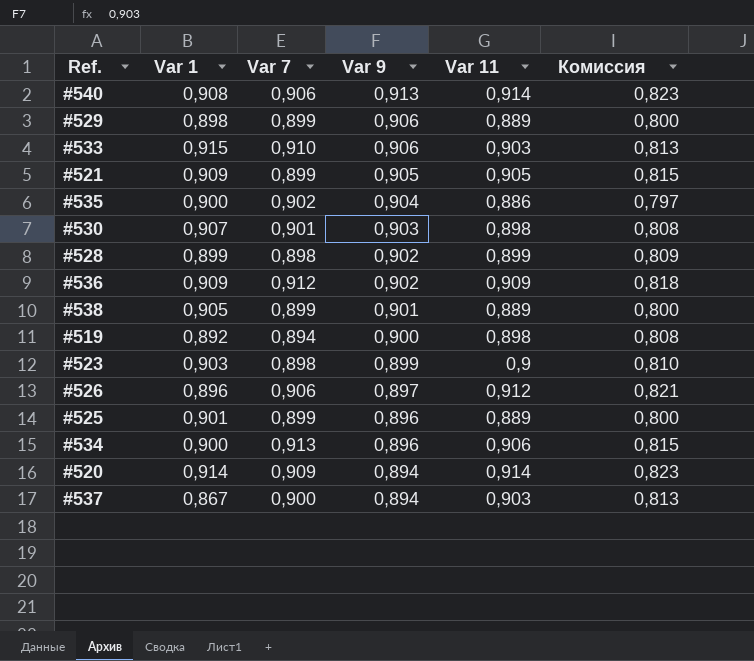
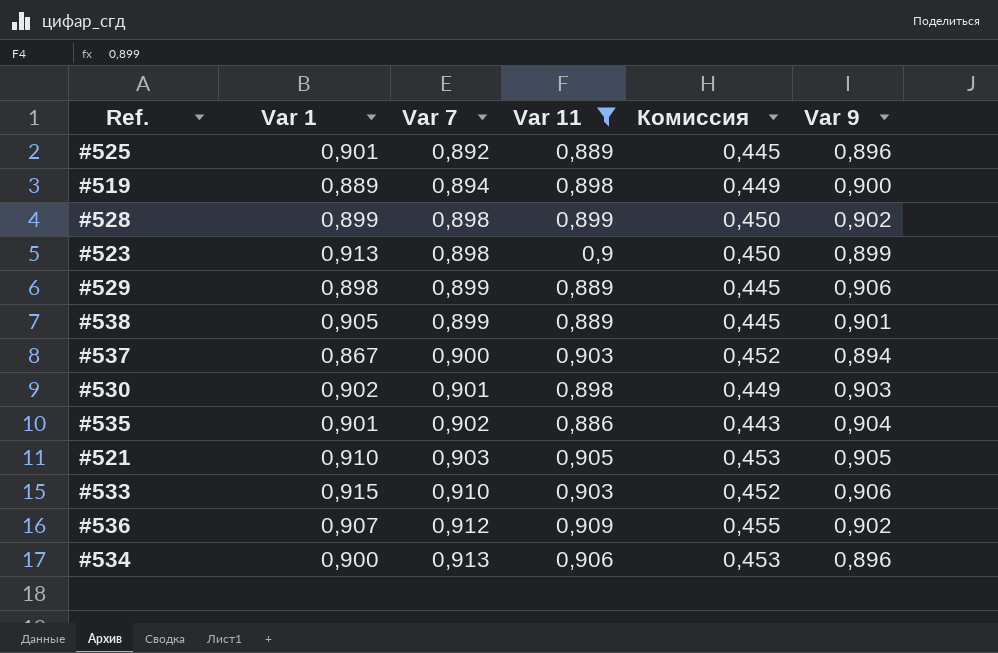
filter: none -> Var 11 <= 0,909
row order: Var 9 descending -> Var 7 ascending
column Комиссия | formula: [Var 11] * 0,9 -> [Var 11] * 0,5
column Var 9 | position: 4 -> 6
#525 | Var 7: 0,899 -> 0,892
#519 | Var 1: 0,892 -> 0,889
#523 | Var 1: 0,903 -> 0,913
#530 | Var 1: 0,907 -> 0,902
#535 | Var 1: 0,900 -> 0,901
#521 | Var 1: 0,909 -> 0,910
#521 | Var 7: 0,899 -> 0,903
#536 | Var 1: 0,909 -> 0,907

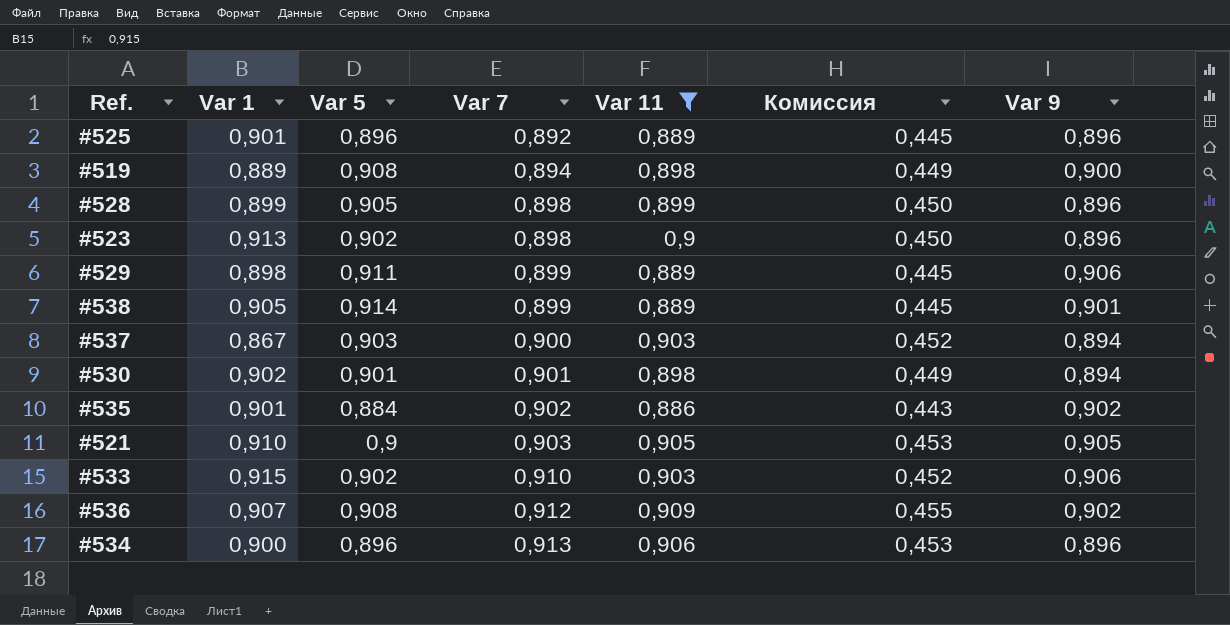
column Var 5 | position: none -> 3
#528 | Var 9: 0,902 -> 0,896
#523 | Var 9: 0,899 -> 0,896
#530 | Var 9: 0,903 -> 0,894
#535 | Var 9: 0,904 -> 0,902

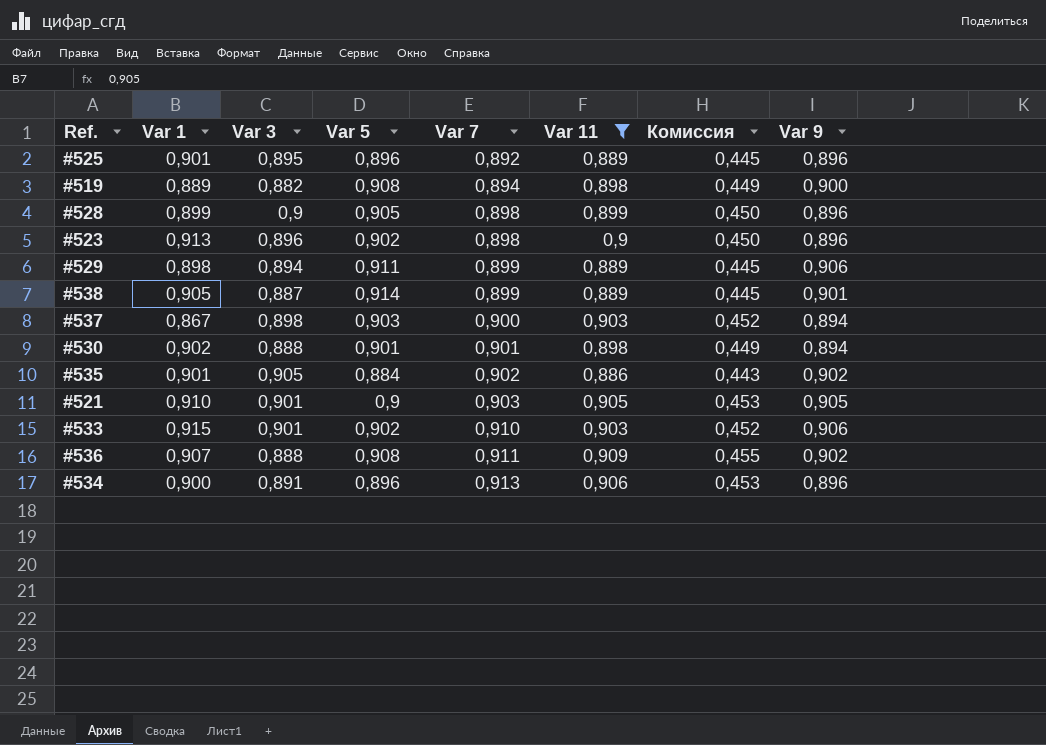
column Var 3 | position: none -> 3
#536 | Var 7: 0,912 -> 0,911

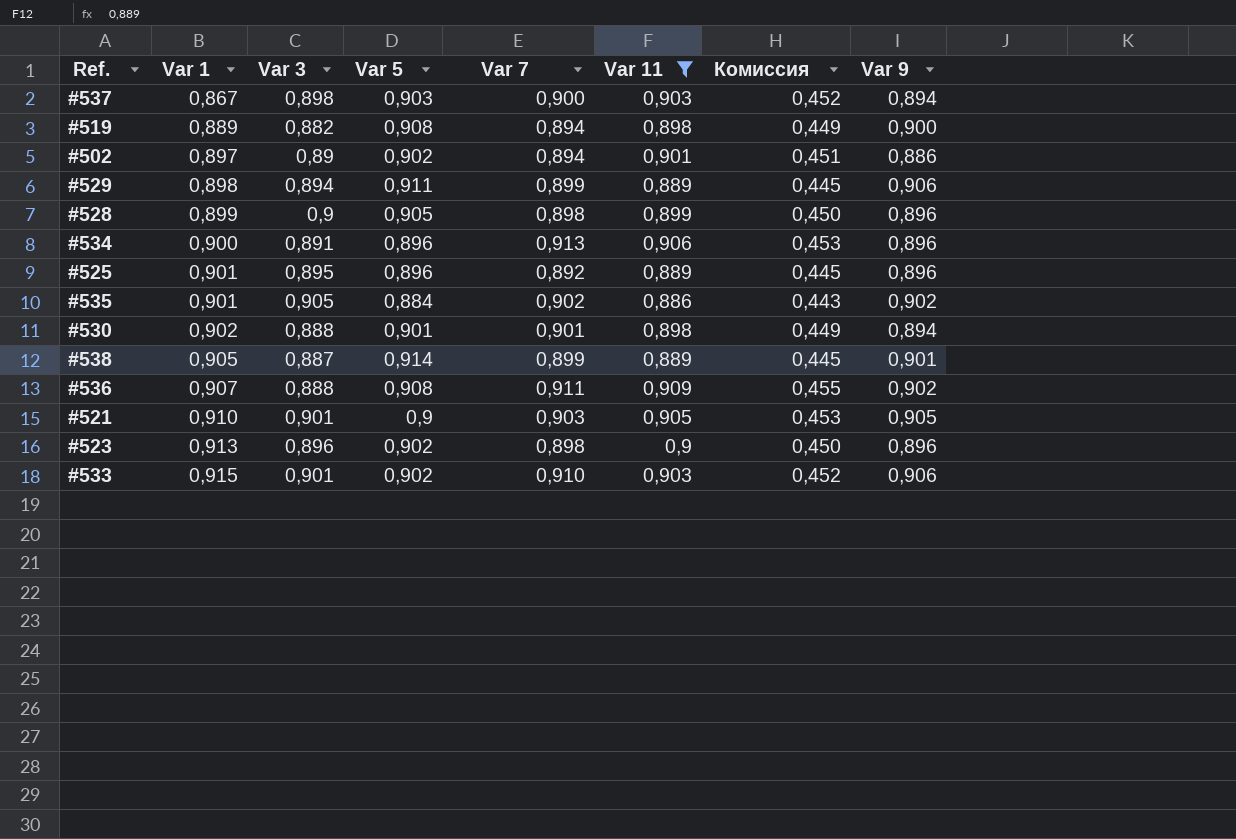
row order: Var 7 ascending -> Var 1 ascending
row #502: none -> 0,897 | 0,89 | 0,902 | 0,894 | 0,901 | 0,451 | 0,886

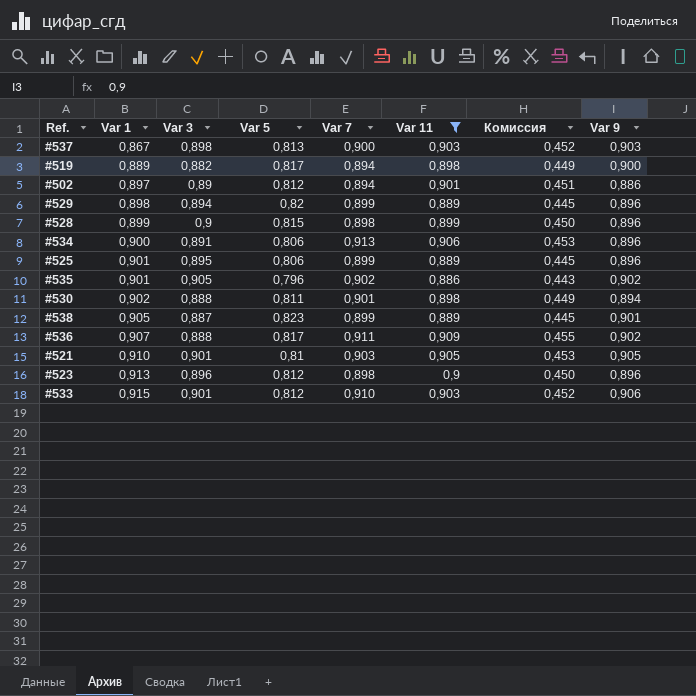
#537 | Var 5: 0,903 -> 0,813
#537 | Var 9: 0,894 -> 0,903
#519 | Var 5: 0,908 -> 0,817
#502 | Var 5: 0,902 -> 0,812
#529 | Var 5: 0,911 -> 0,82
#529 | Var 9: 0,906 -> 0,896
#528 | Var 5: 0,905 -> 0,815
#534 | Var 5: 0,896 -> 0,806
#525 | Var 5: 0,896 -> 0,806
#525 | Var 7: 0,892 -> 0,899
#535 | Var 5: 0,884 -> 0,796
#530 | Var 5: 0,901 -> 0,811
#538 | Var 5: 0,914 -> 0,823
#536 | Var 5: 0,908 -> 0,817
#521 | Var 5: 0,9 -> 0,81
#523 | Var 5: 0,902 -> 0,812
#533 | Var 5: 0,902 -> 0,812

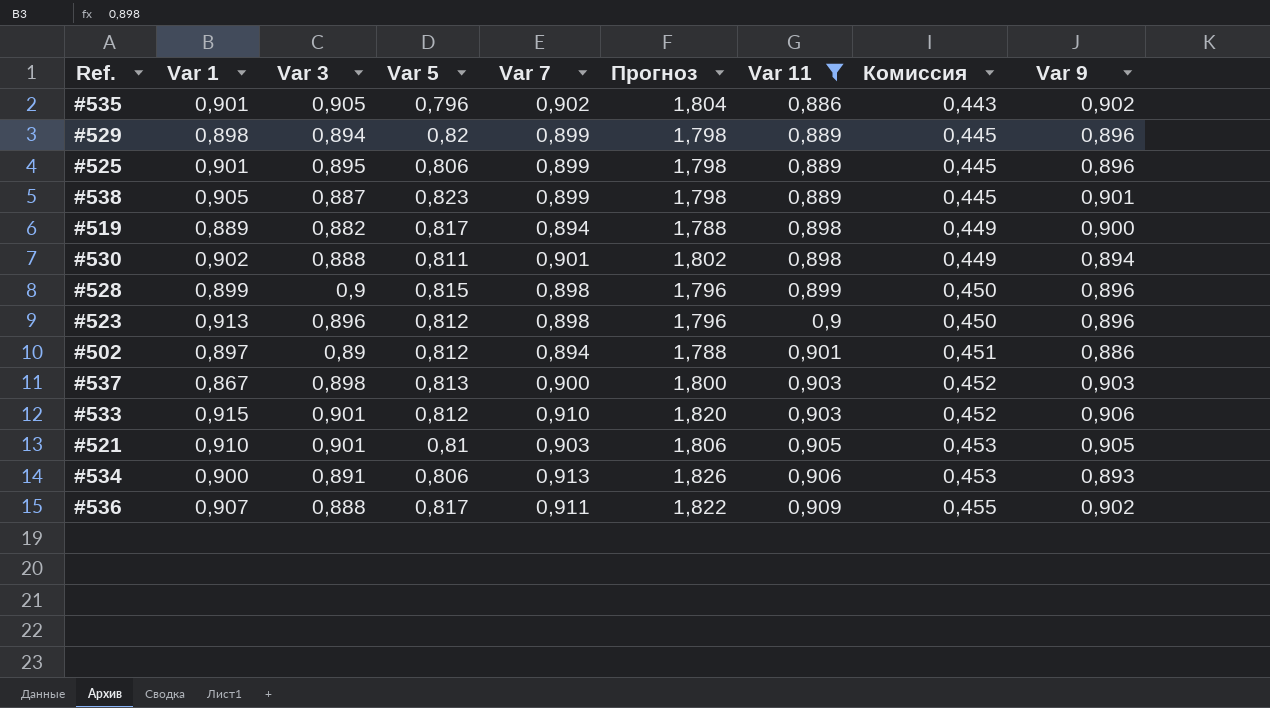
row order: Var 1 ascending -> Var 11 ascending
column Прогноз | formula: none -> [Var 7] * 2
#534 | Var 9: 0,896 -> 0,893

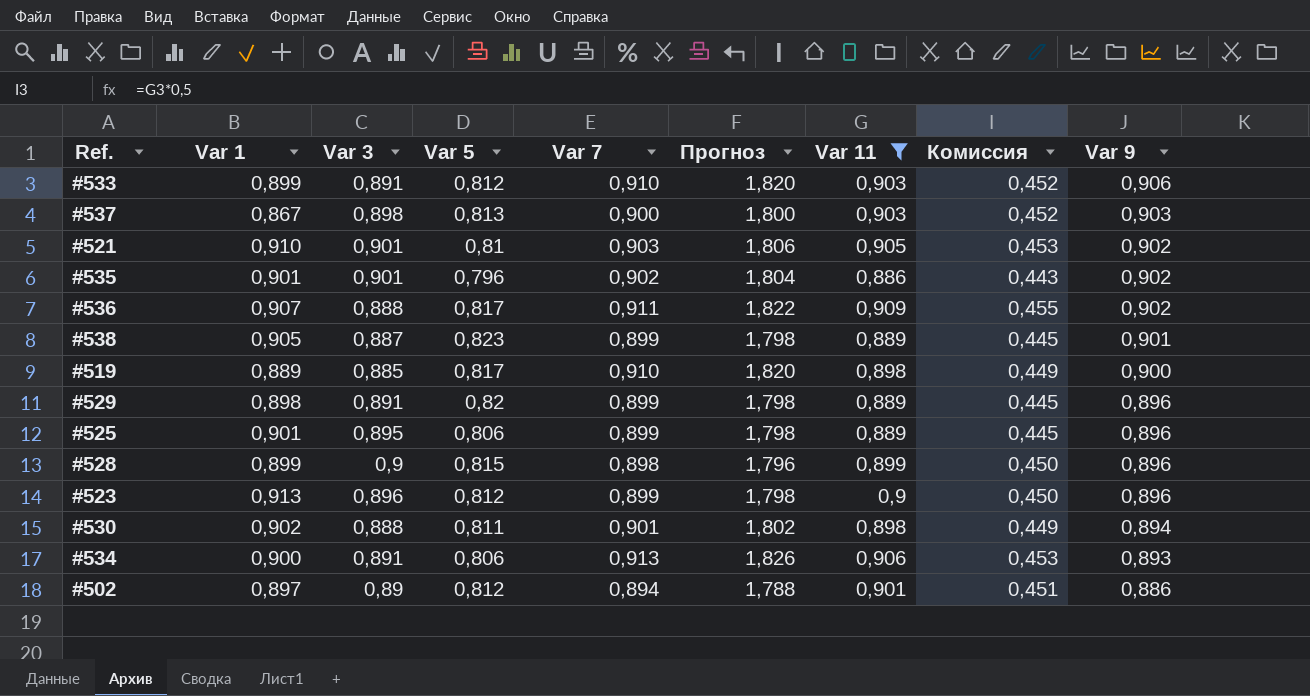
row order: Var 11 ascending -> Var 9 descending
#533 | Var 1: 0,915 -> 0,899
#533 | Var 3: 0,901 -> 0,891
#521 | Var 9: 0,905 -> 0,902
#535 | Var 3: 0,905 -> 0,901
#519 | Var 3: 0,882 -> 0,885
#519 | Var 7: 0,894 -> 0,910
#519 | Прогноз: 1,788 -> 1,820
#529 | Var 3: 0,894 -> 0,891
#523 | Var 7: 0,898 -> 0,899
#523 | Прогноз: 1,796 -> 1,798

